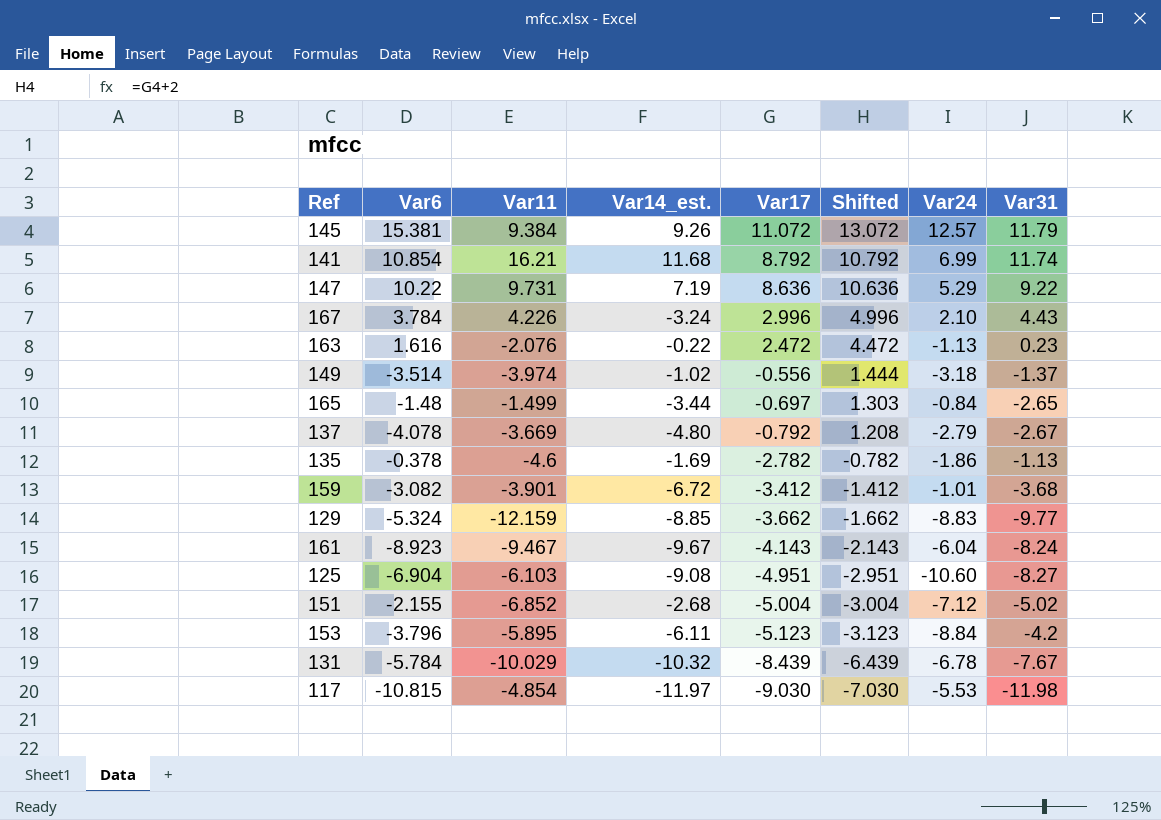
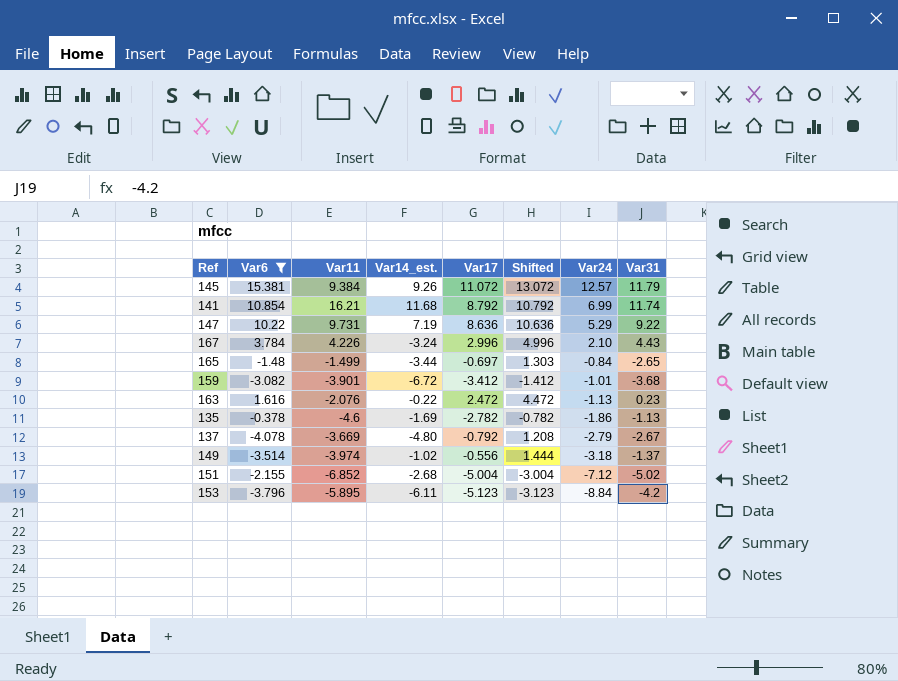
filter: none -> Var6 >= -4.078
row order: Var17 descending -> Var24 descending

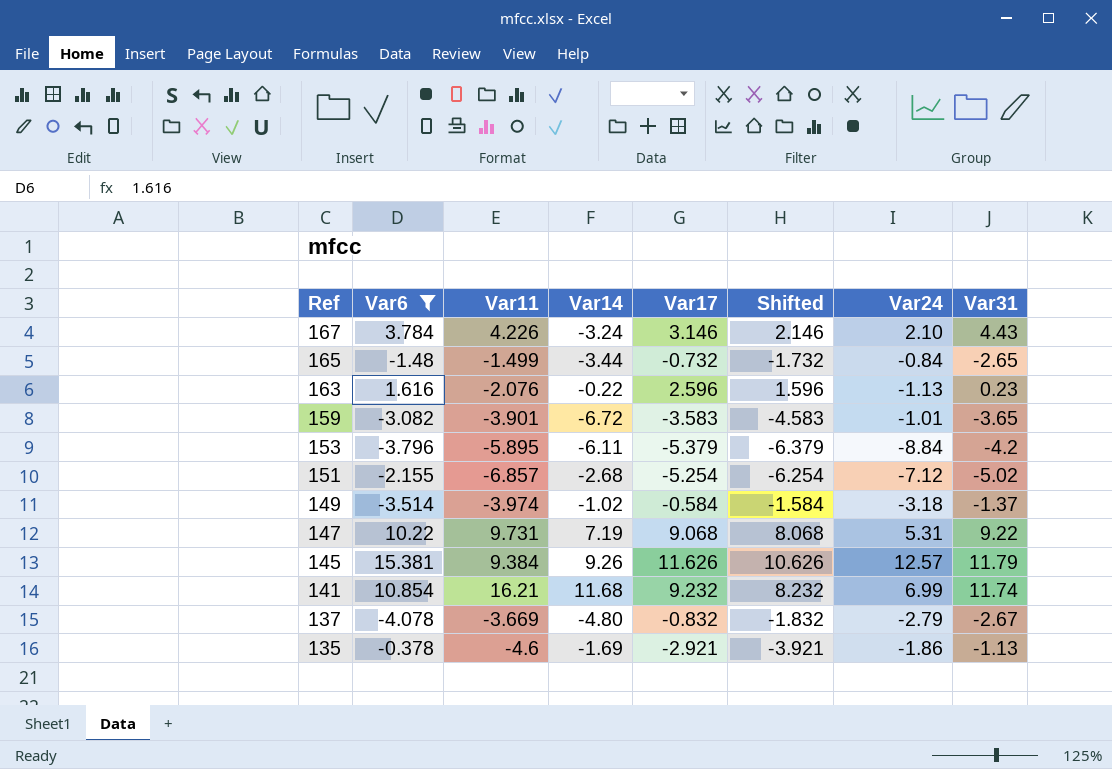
row order: Var24 descending -> Ref descending
column name: Var14_est. -> Var14
column Shifted | formula: [Var17] + 2 -> [Var17] - 1
167 | Var17: 2.996 -> 3.146
165 | Var17: -0.697 -> -0.732
163 | Var17: 2.472 -> 2.596
159 | Var17: -3.412 -> -3.583
159 | Var31: -3.68 -> -3.65
153 | Var17: -5.123 -> -5.379
151 | Var11: -6.852 -> -6.857
151 | Var17: -5.004 -> -5.254
149 | Var17: -0.556 -> -0.584
147 | Var17: 8.636 -> 9.068
147 | Var24: 5.29 -> 5.31
145 | Var17: 11.072 -> 11.626
141 | Var17: 8.792 -> 9.232
137 | Var17: -0.792 -> -0.832
135 | Var17: -2.782 -> -2.921

